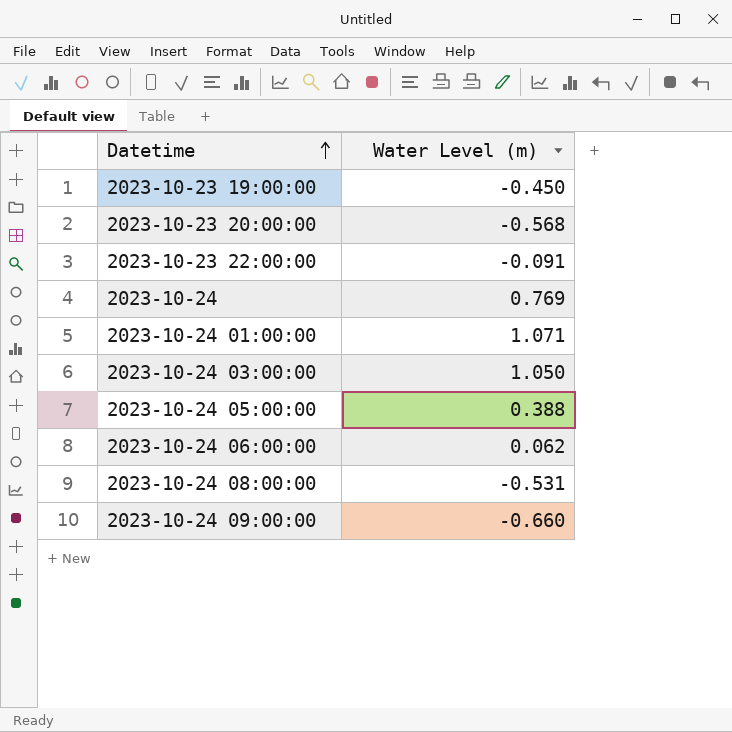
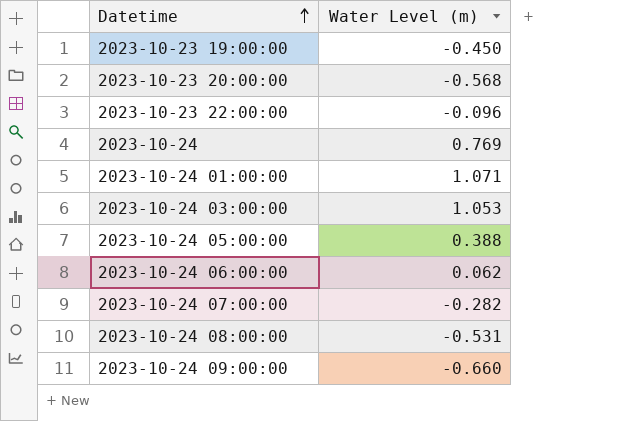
2023-10-23 22:00:00 | Water Level (m): -0.091 -> -0.096
2023-10-24 03:00:00 | Water Level (m): 1.050 -> 1.053
row 2023-10-24 07:00:00: none -> -0.282

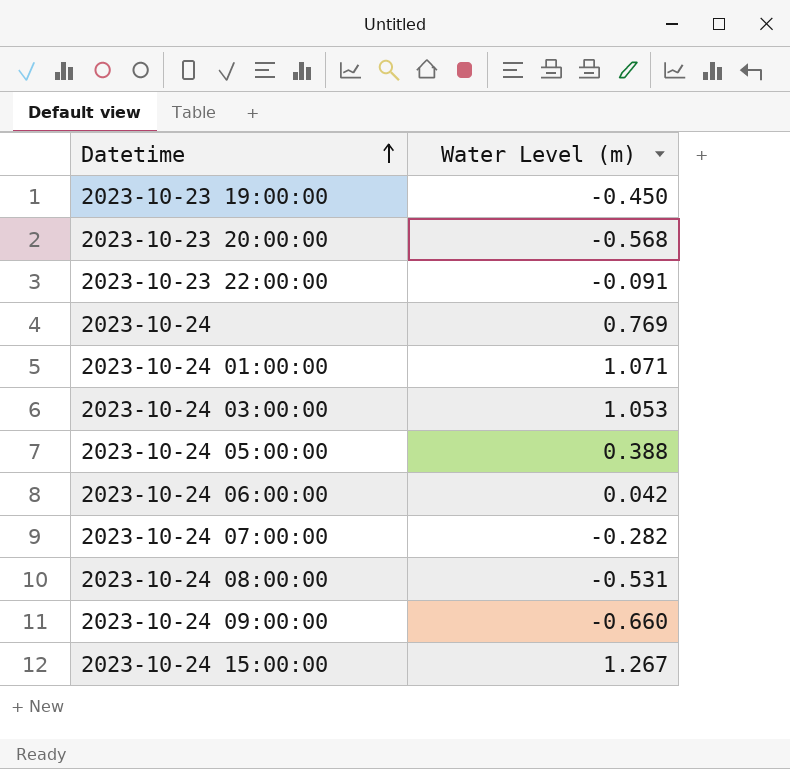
2023-10-23 22:00:00 | Water Level (m): -0.096 -> -0.091
2023-10-24 06:00:00 | Water Level (m): 0.062 -> 0.042
row 2023-10-24 15:00:00: none -> 1.267

